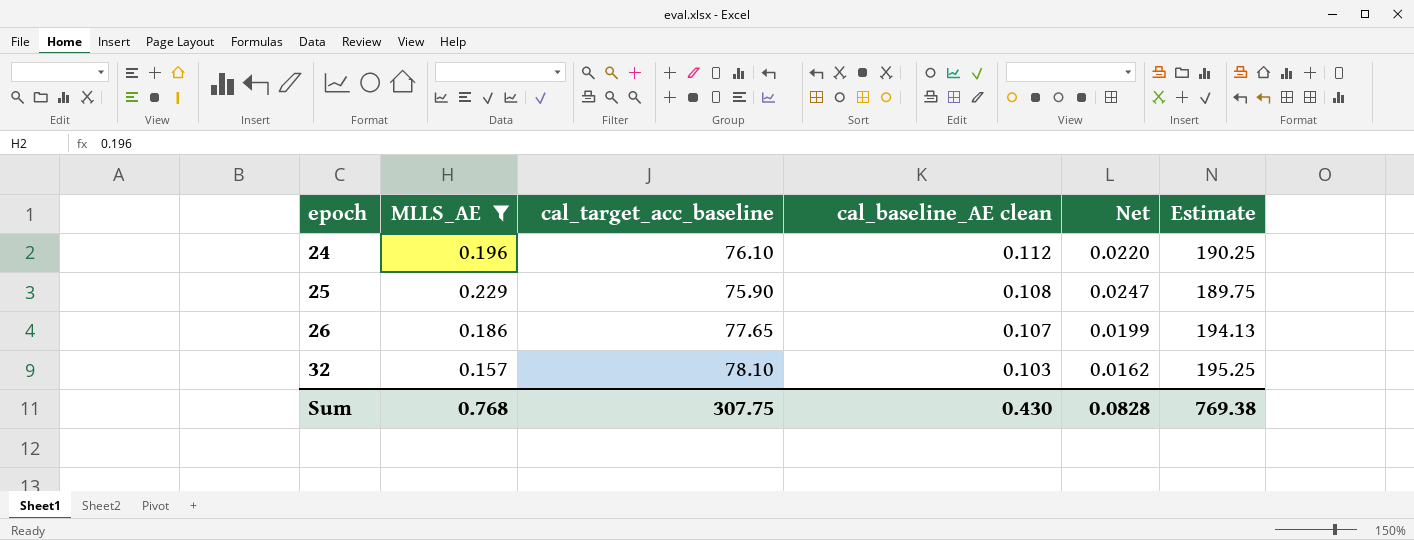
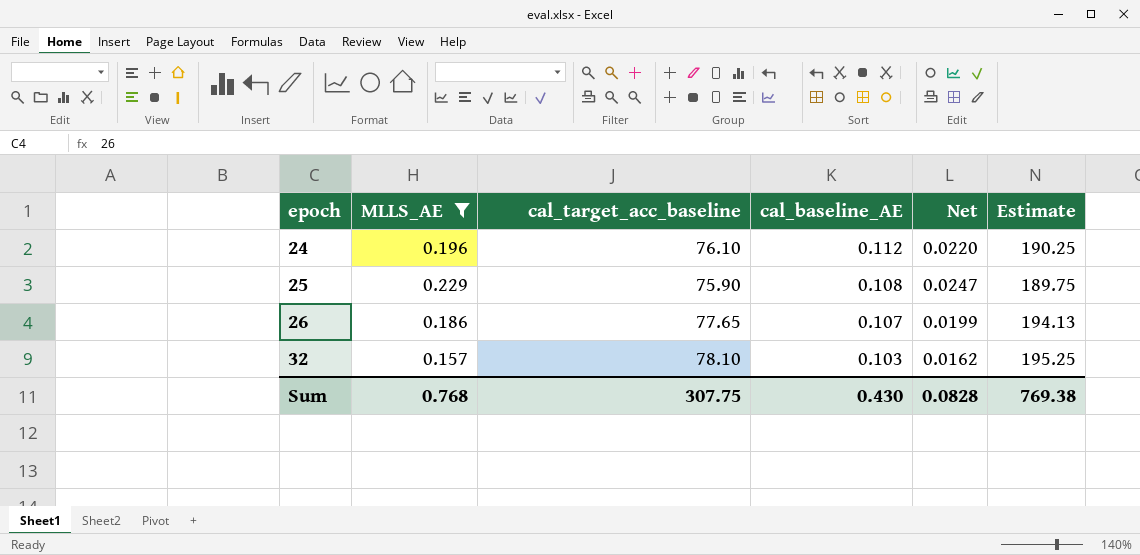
column name: cal_baseline_AE clean -> cal_baseline_AE

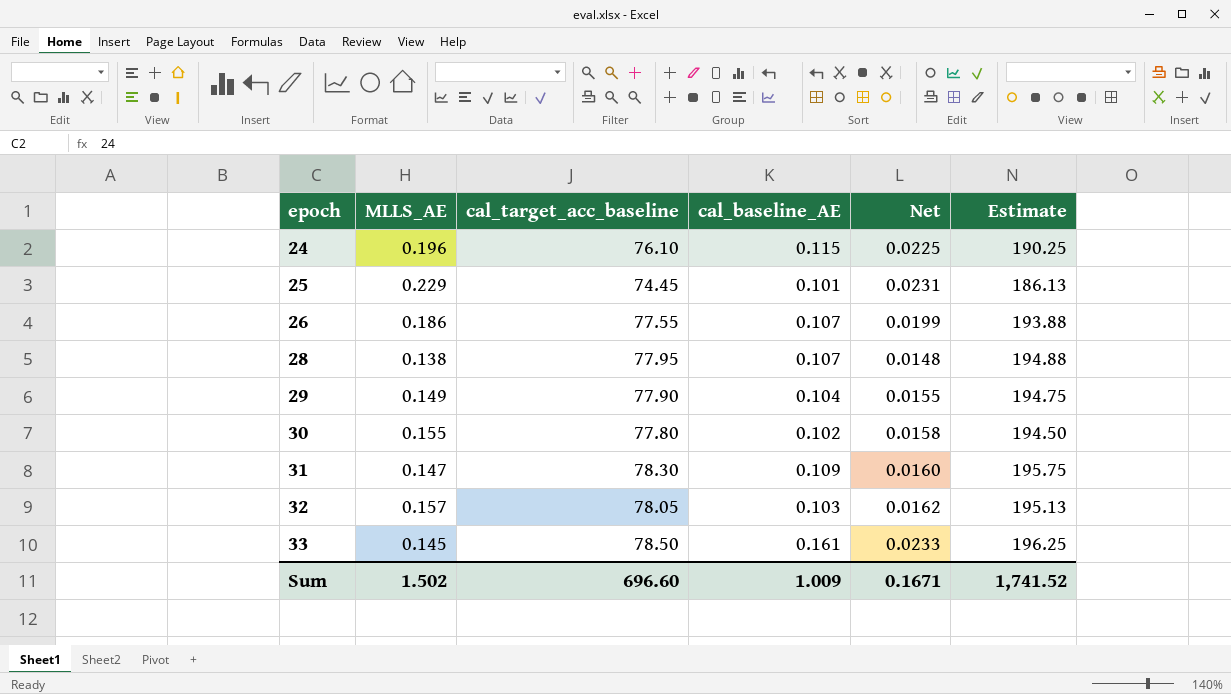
filter: MLLS_AE >= 0.157 -> none
24 | cal_baseline_AE: 0.112 -> 0.115
24 | Net: 0.0220 -> 0.0225
25 | cal_target_acc_baseline: 75.90 -> 74.45
25 | cal_baseline_AE: 0.108 -> 0.101
25 | Net: 0.0247 -> 0.0231
25 | Estimate: 189.75 -> 186.13
26 | cal_target_acc_baseline: 77.65 -> 77.55
26 | Estimate: 194.13 -> 193.88
32 | cal_target_acc_baseline: 78.10 -> 78.05
32 | Estimate: 195.25 -> 195.13
Sum | MLLS_AE: 0.768 -> 1.502
Sum | cal_target_acc_baseline: 307.75 -> 696.60
Sum | cal_baseline_AE: 0.430 -> 1.009
Sum | Net: 0.0828 -> 0.1671
Sum | Estimate: 769.38 -> 1,741.52

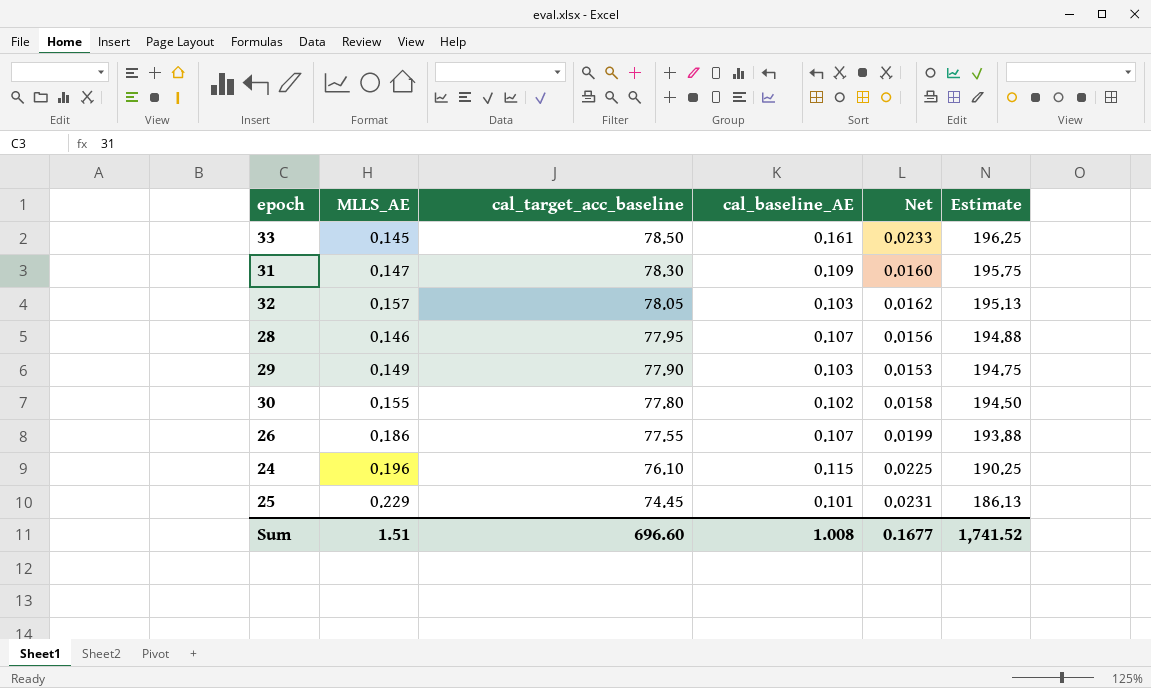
row order: epoch ascending -> cal_target_acc_baseline descending
28 | MLLS_AE: 0.138 -> 0.146
28 | Net: 0.0148 -> 0.0156
29 | cal_baseline_AE: 0.104 -> 0.103
29 | Net: 0.0155 -> 0.0153
Sum | MLLS_AE: 1.502 -> 1.51
Sum | cal_baseline_AE: 1.009 -> 1.008
Sum | Net: 0.1671 -> 0.1677

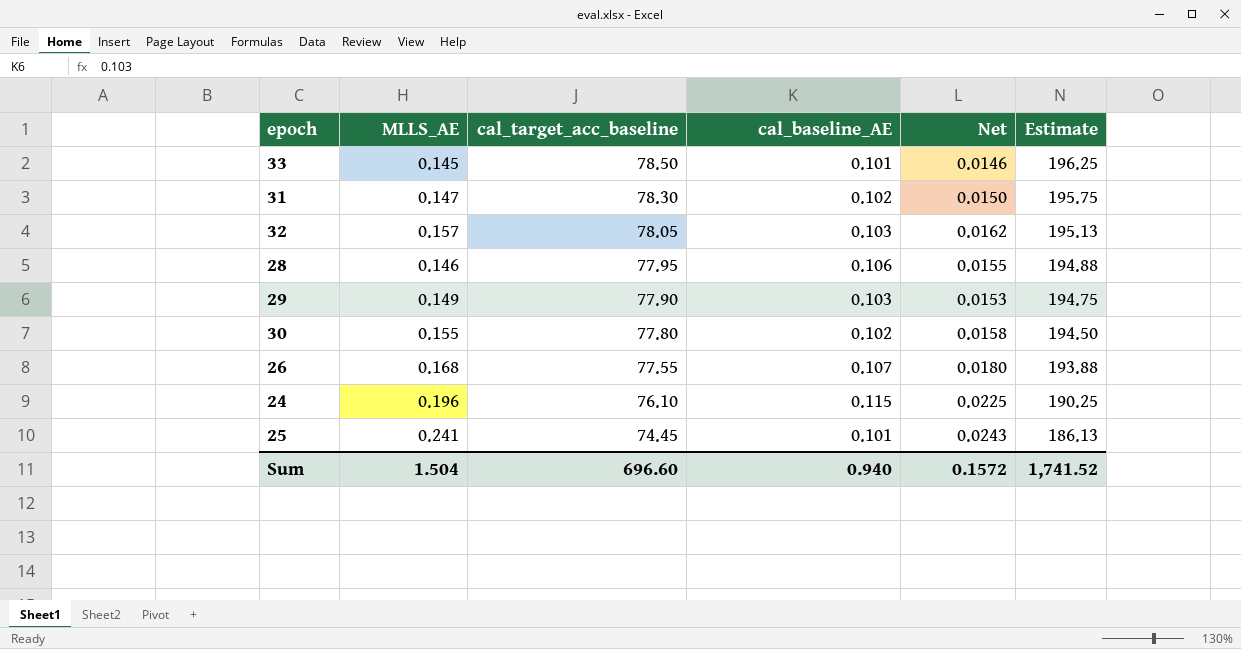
33 | cal_baseline_AE: 0.161 -> 0.101
33 | Net: 0.0233 -> 0.0146
31 | cal_baseline_AE: 0.109 -> 0.102
31 | Net: 0.0160 -> 0.0150
28 | cal_baseline_AE: 0.107 -> 0.106
28 | Net: 0.0156 -> 0.0155
26 | MLLS_AE: 0.186 -> 0.168
26 | Net: 0.0199 -> 0.0180
25 | MLLS_AE: 0.229 -> 0.241
25 | Net: 0.0231 -> 0.0243
Sum | MLLS_AE: 1.51 -> 1.504
Sum | cal_baseline_AE: 1.008 -> 0.940
Sum | Net: 0.1677 -> 0.1572

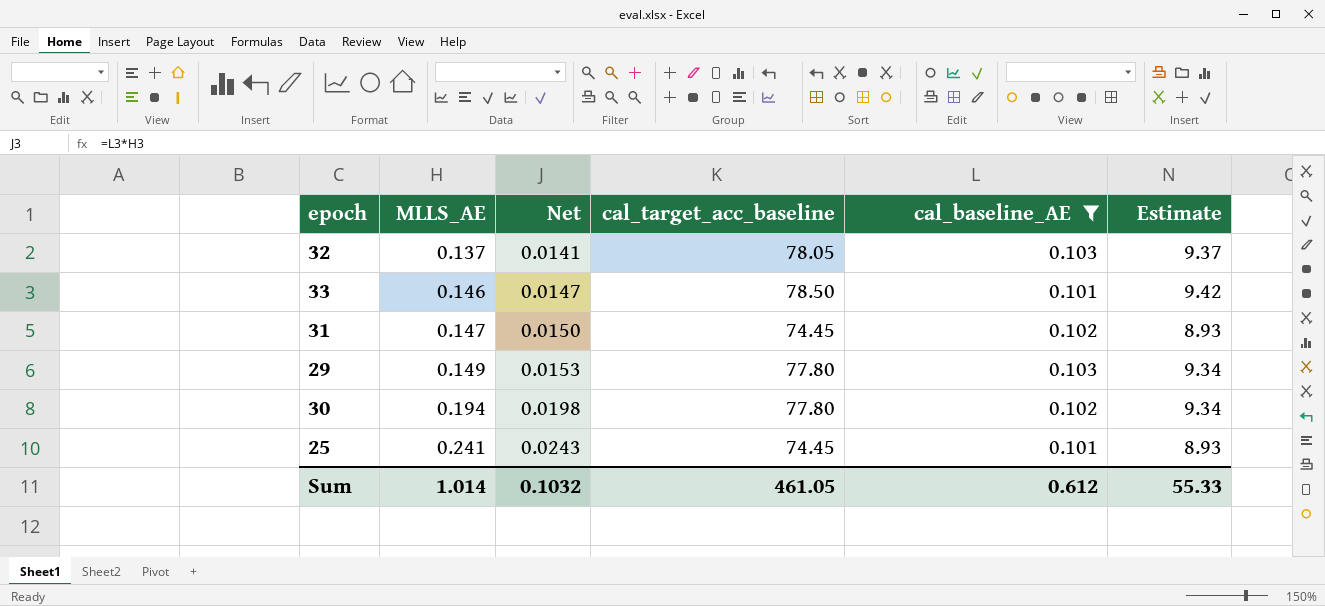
filter: none -> cal_baseline_AE <= 0.103
row order: cal_target_acc_baseline descending -> MLLS_AE ascending
column Net | position: 5 -> 3
column Estimate | formula: [cal_target_acc_baseline] * 2.5 -> [cal_target_acc_baseline] * 0.12
32 | MLLS_AE: 0.157 -> 0.137
32 | Net: 0.0162 -> 0.0141
33 | MLLS_AE: 0.145 -> 0.146
33 | Net: 0.0146 -> 0.0147
31 | cal_target_acc_baseline: 78.30 -> 74.45
29 | cal_target_acc_baseline: 77.90 -> 77.80
30 | MLLS_AE: 0.155 -> 0.194
30 | Net: 0.0158 -> 0.0198
Sum | MLLS_AE: 1.504 -> 1.014
Sum | Net: 0.1572 -> 0.1032
Sum | cal_target_acc_baseline: 696.60 -> 461.05
Sum | cal_baseline_AE: 0.940 -> 0.612
Sum | Estimate: 1,741.52 -> 55.33

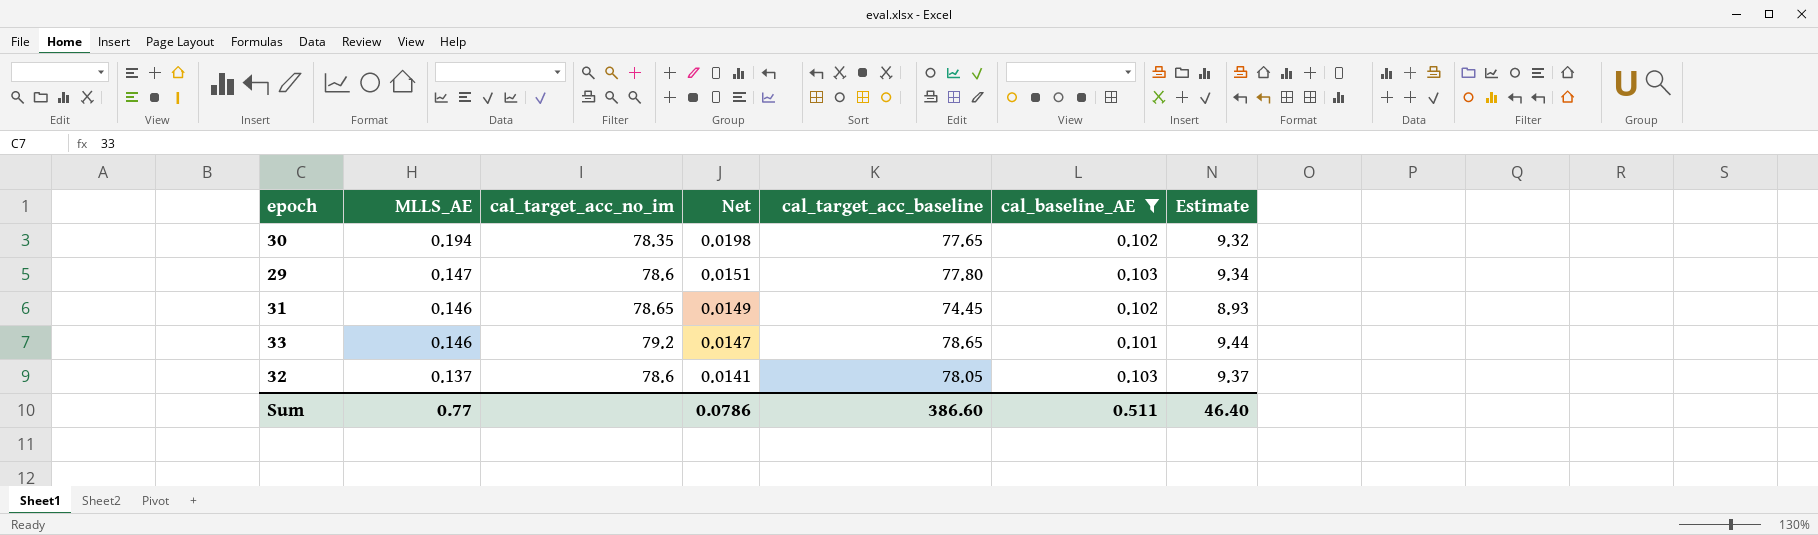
row order: MLLS_AE ascending -> MLLS_AE descending
column cal_target_acc_no_im | position: none -> 3
row 25: 0.241 | 0.0243 | 74.45 | 0.101 | 8.93 -> none
30 | cal_target_acc_baseline: 77.80 -> 77.65
30 | Estimate: 9.34 -> 9.32
29 | MLLS_AE: 0.149 -> 0.147
29 | Net: 0.0153 -> 0.0151
31 | MLLS_AE: 0.147 -> 0.146
31 | Net: 0.0150 -> 0.0149
33 | cal_target_acc_baseline: 78.50 -> 78.65
33 | Estimate: 9.42 -> 9.44
Sum | MLLS_AE: 1.014 -> 0.77
Sum | Net: 0.1032 -> 0.0786
Sum | cal_target_acc_baseline: 461.05 -> 386.60
Sum | cal_baseline_AE: 0.612 -> 0.511
Sum | Estimate: 55.33 -> 46.40

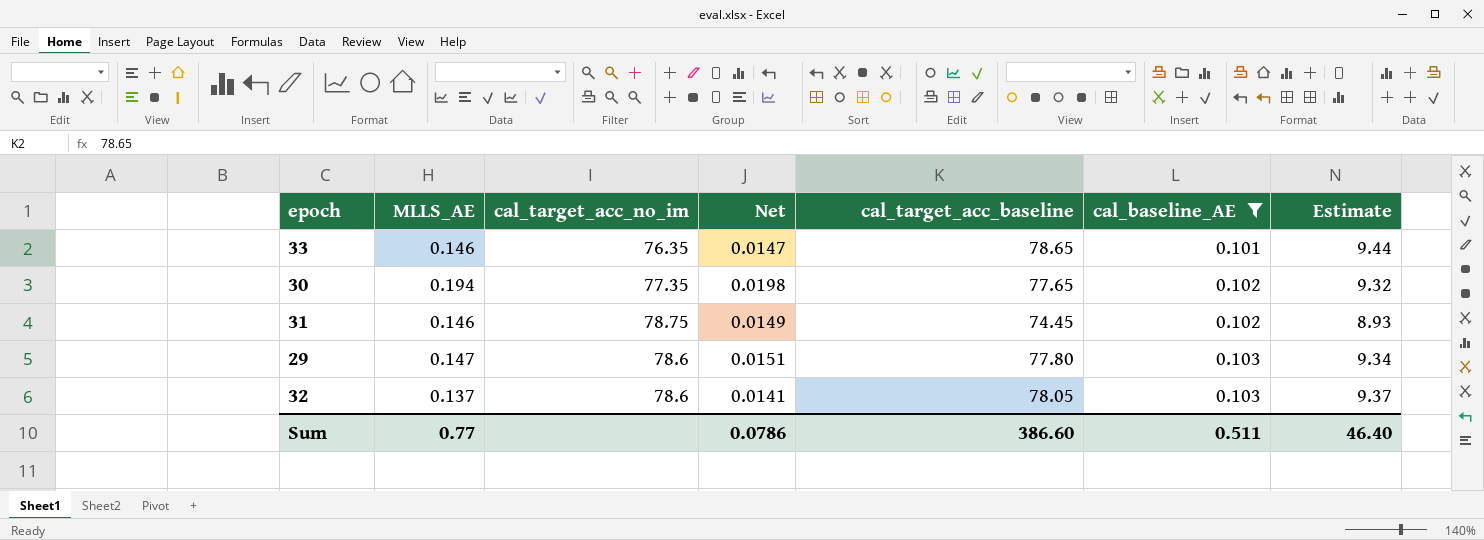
row order: MLLS_AE descending -> cal_baseline_AE ascending
33 | cal_target_acc_no_im: 79.2 -> 76.35
30 | cal_target_acc_no_im: 78.35 -> 77.35
31 | cal_target_acc_no_im: 78.65 -> 78.75

